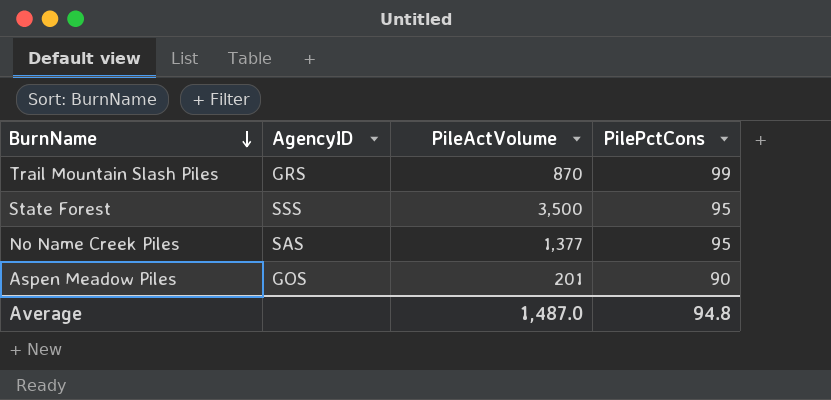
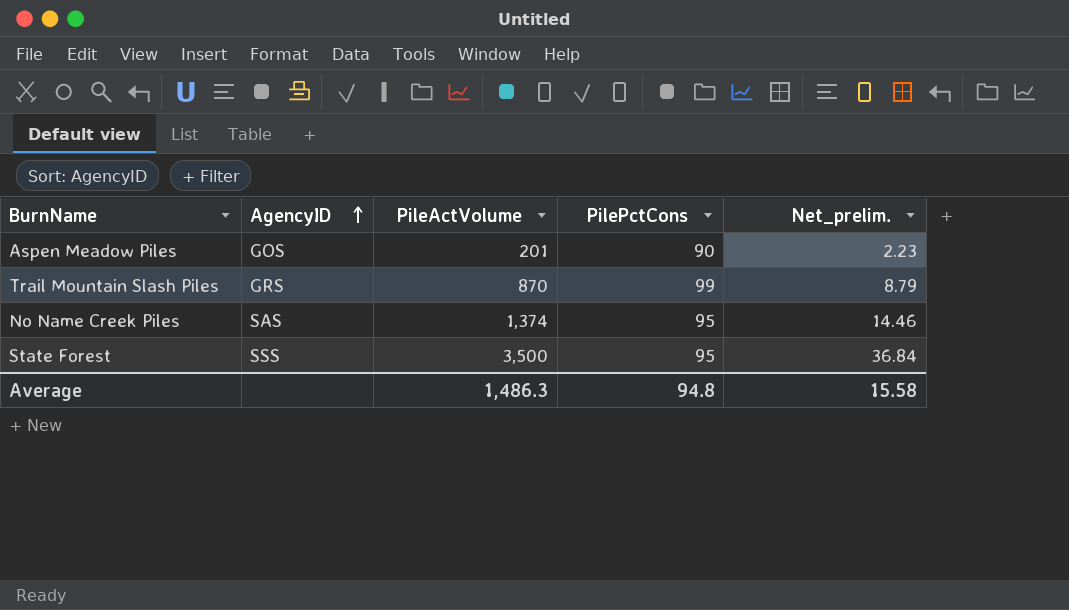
row order: BurnName descending -> AgencyID ascending
column Net_prelim. | formula: none -> [PileActVolume] / [PilePctCons]
No Name Creek Piles | PileActVolume: 1,377 -> 1,374
Average | PileActVolume: 1,487.0 -> 1,486.3

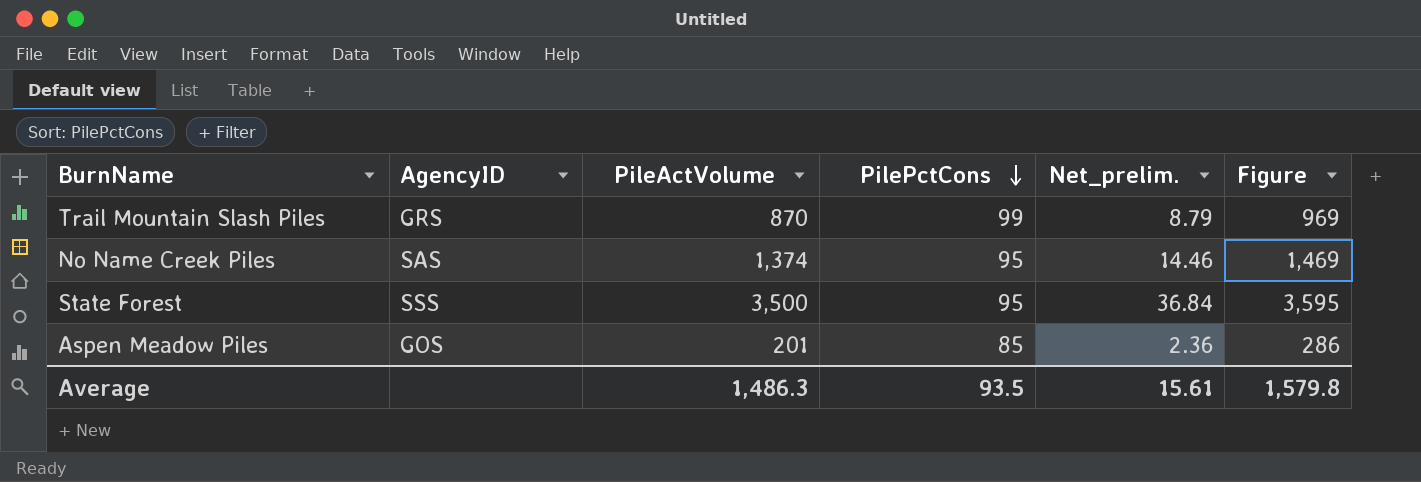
row order: AgencyID ascending -> PilePctCons descending
column Figure | formula: none -> [PileActVolume] + [PilePctCons]
Aspen Meadow Piles | PilePctCons: 90 -> 85
Aspen Meadow Piles | Net_prelim.: 2.23 -> 2.36
Average | PilePctCons: 94.8 -> 93.5
Average | Net_prelim.: 15.58 -> 15.61

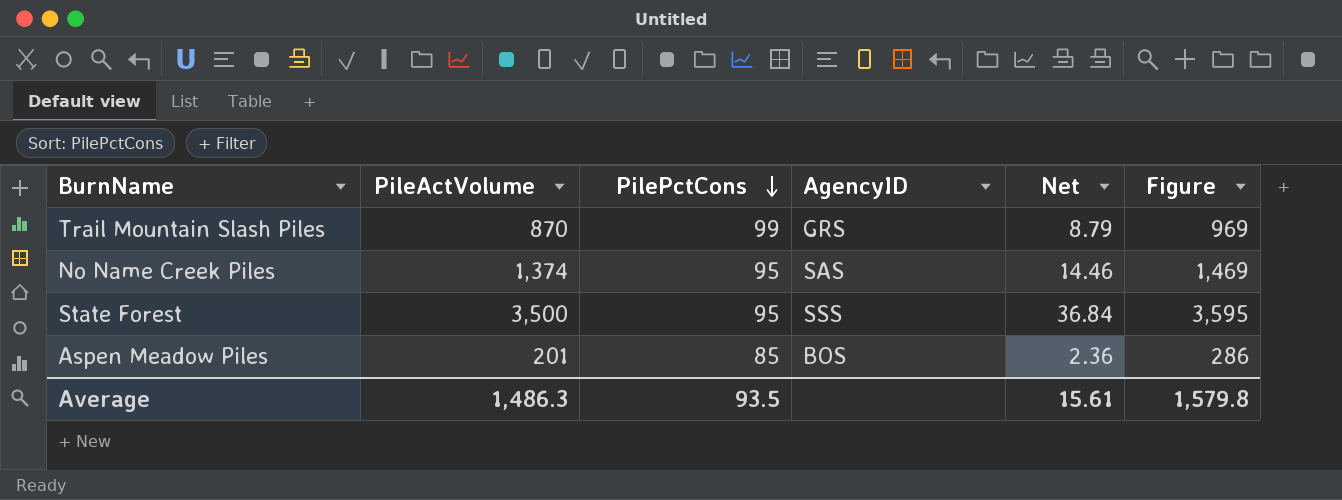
column AgencyID | position: 2 -> 4
column name: Net_prelim. -> Net
Aspen Meadow Piles | AgencyID: GOS -> BOS

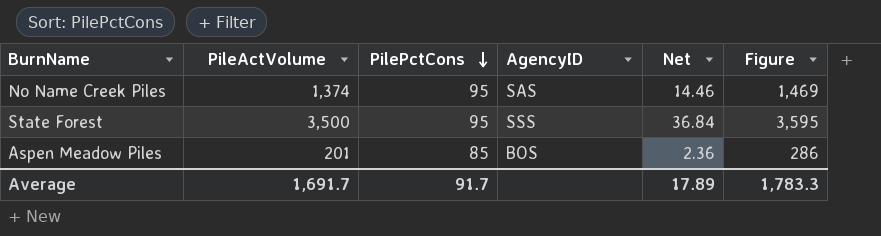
row Trail Mountain Slash Piles: 870 | 99 | GRS | 8.79 | 969 -> none
Average | PileActVolume: 1,486.3 -> 1,691.7
Average | PilePctCons: 93.5 -> 91.7
Average | Net: 15.61 -> 17.89
Average | Figure: 1,579.8 -> 1,783.3

